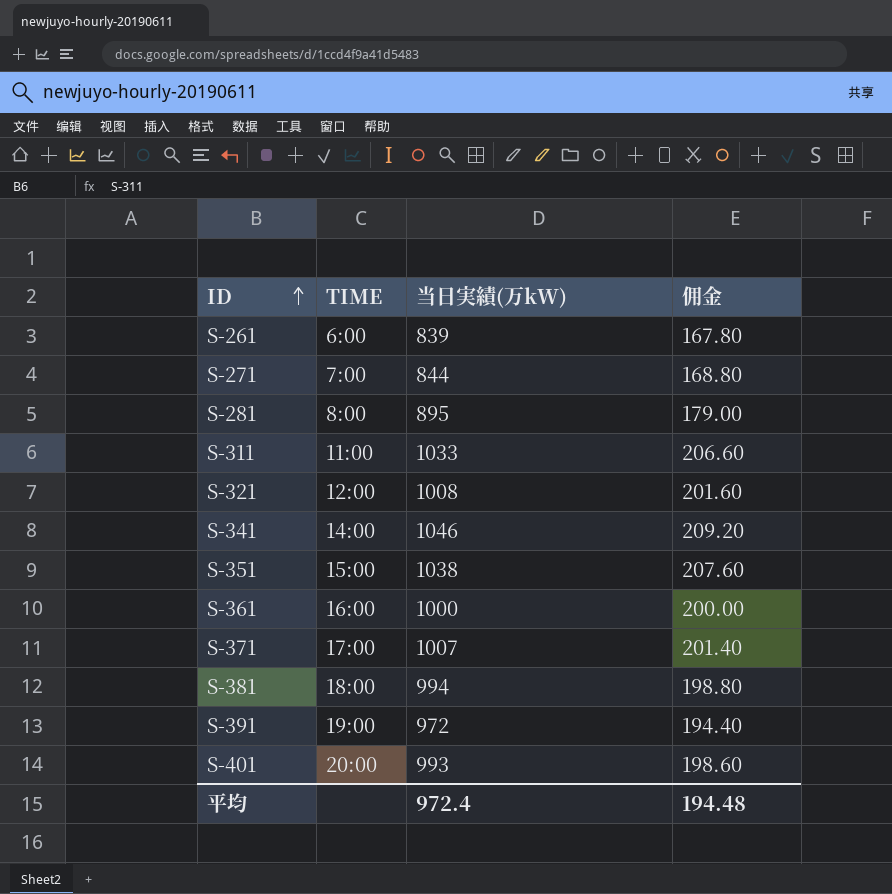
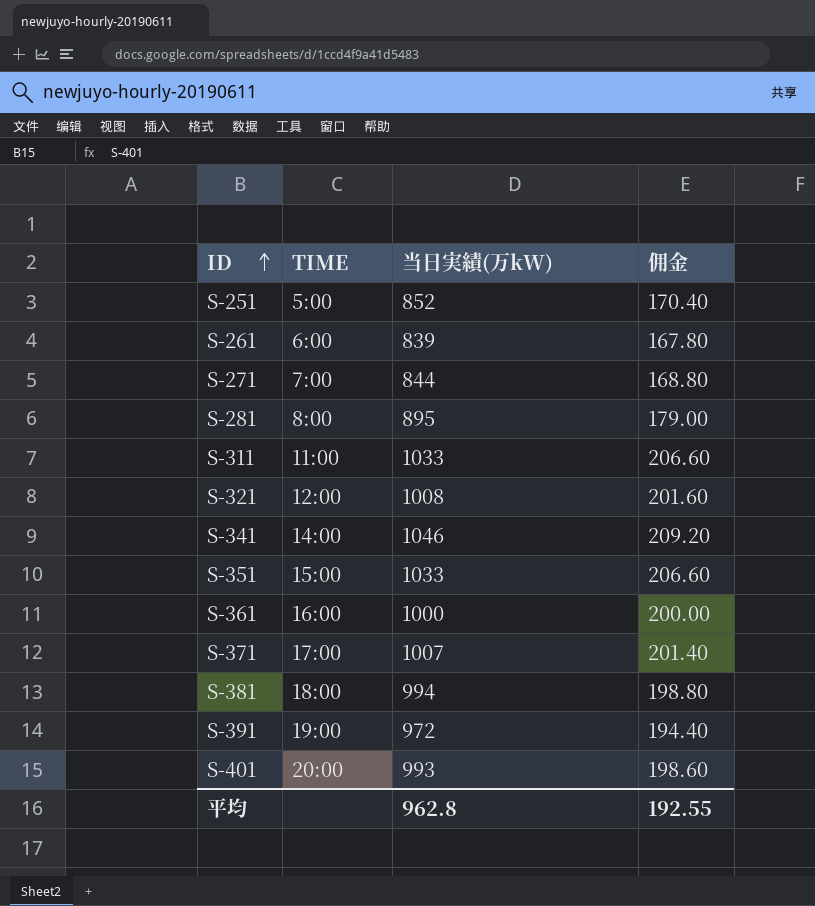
row S-251: none -> 5:00 | 852 | 170.40
S-351 | 当日実績(万kW): 1038 -> 1033
S-351 | 佣金: 207.60 -> 206.60
平均 | 当日実績(万kW): 972.4 -> 962.8
平均 | 佣金: 194.48 -> 192.55

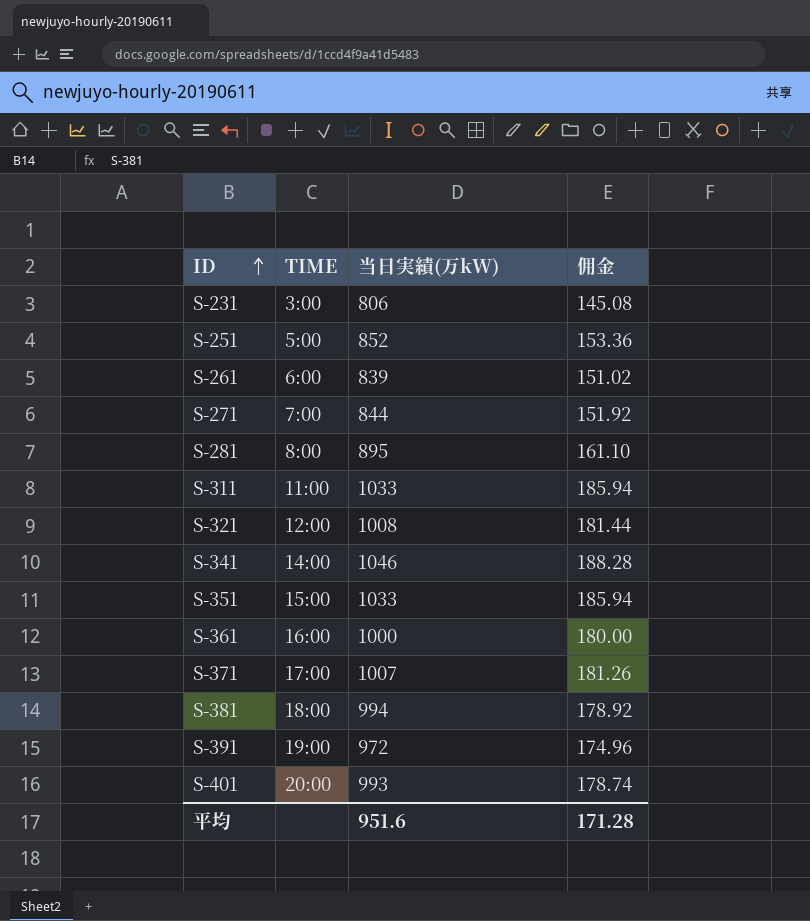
column 佣金 | formula: [当日実績(万kW)] * 0.2 -> [当日実績(万kW)] * 0.18
row S-231: none -> 3:00 | 806 | 145.08
平均 | 当日実績(万kW): 962.8 -> 951.6
平均 | 佣金: 192.55 -> 171.28

